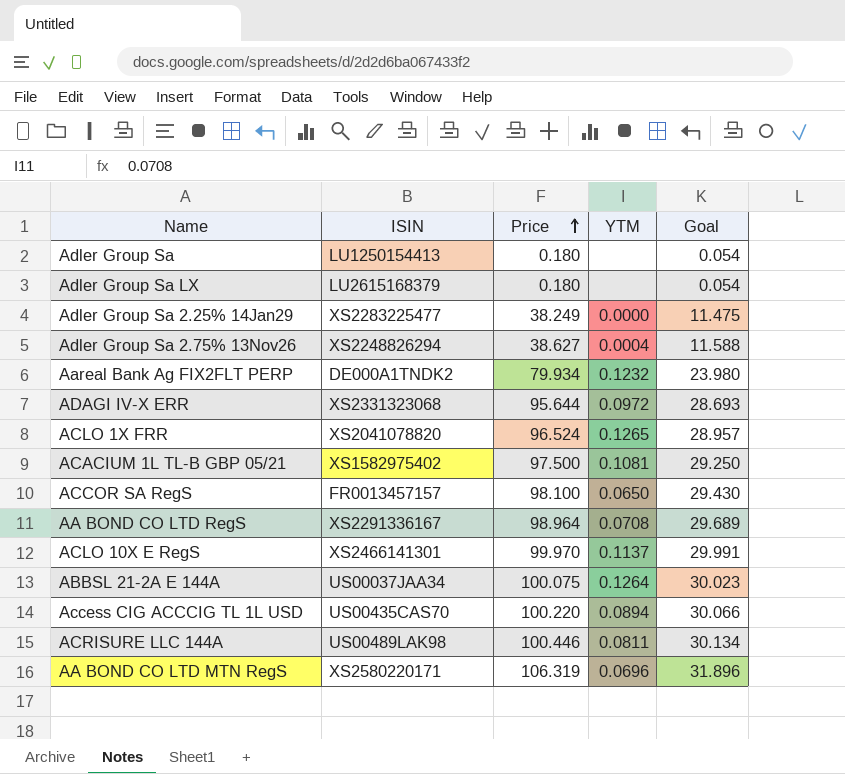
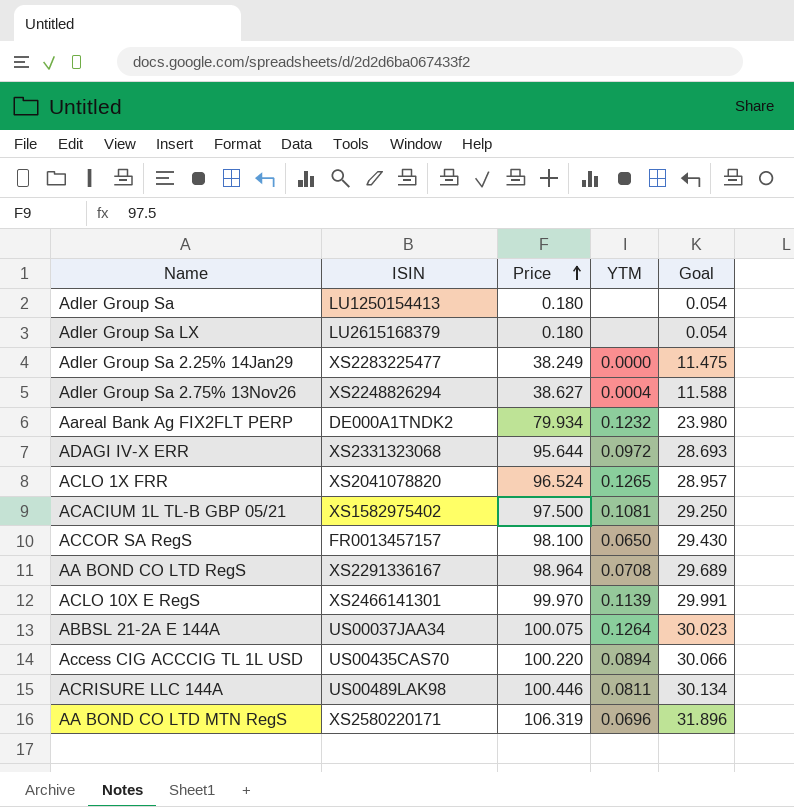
ACLO 10X E RegS | YTM: 0.1137 -> 0.1139

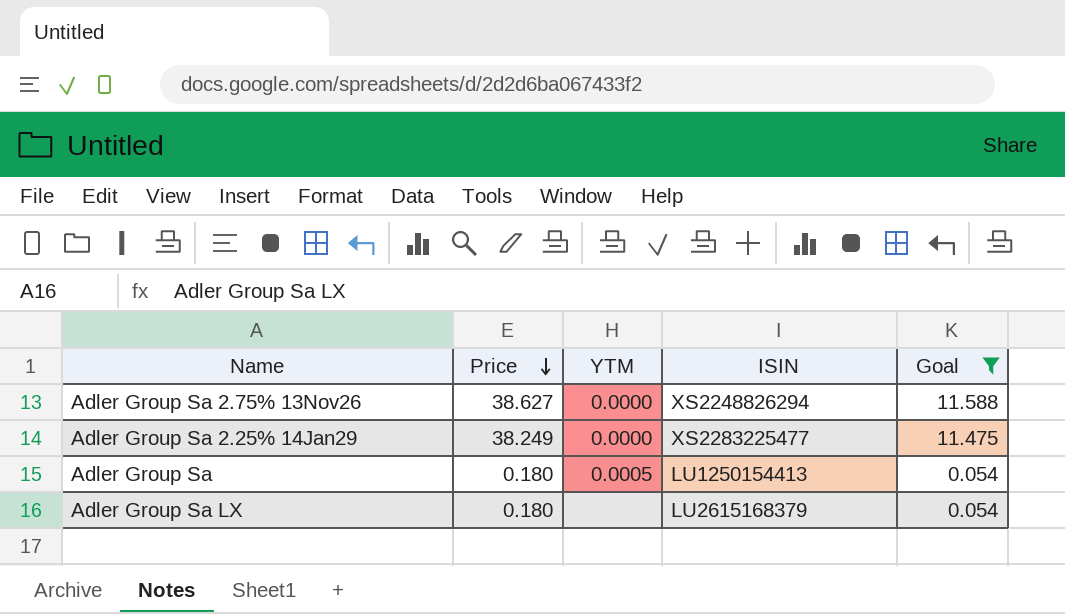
filter: none -> Goal <= 11.588
row order: Price ascending -> Price descending
column ISIN | position: 2 -> 4
Adler Group Sa 2.75% 13Nov26 | YTM: 0.0004 -> 0.0000
Adler Group Sa | YTM: none -> 0.0005

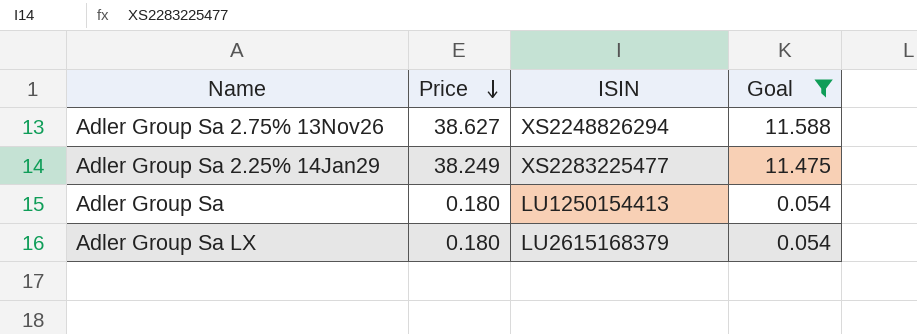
column YTM | position: 3 -> none

